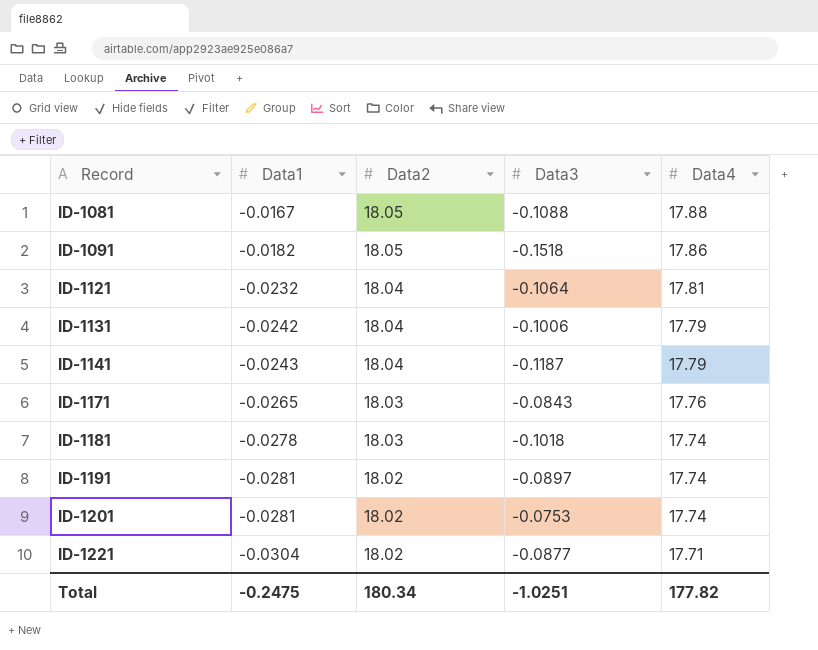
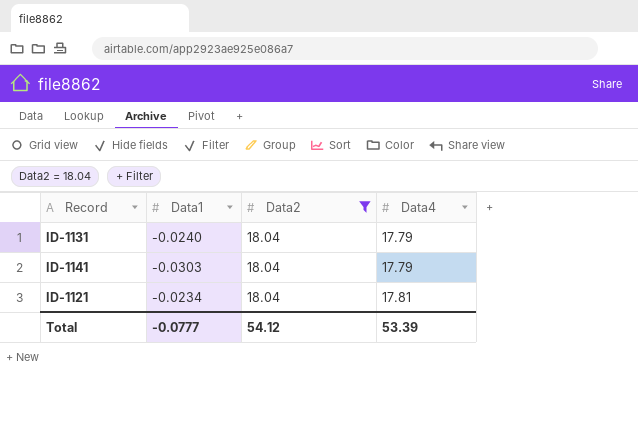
filter: none -> Data2 = 18.04
row order: Record ascending -> Data4 ascending
column Data3 | position: 4 -> none
ID-1131 | Data1: -0.0242 -> -0.0240
ID-1141 | Data1: -0.0243 -> -0.0303
ID-1121 | Data1: -0.0232 -> -0.0234
Total | Data1: -0.2475 -> -0.0777
Total | Data2: 180.34 -> 54.12
Total | Data4: 177.82 -> 53.39

